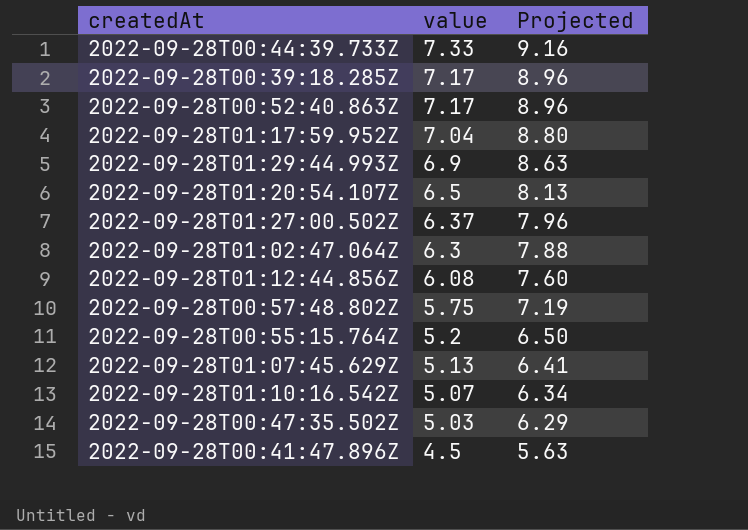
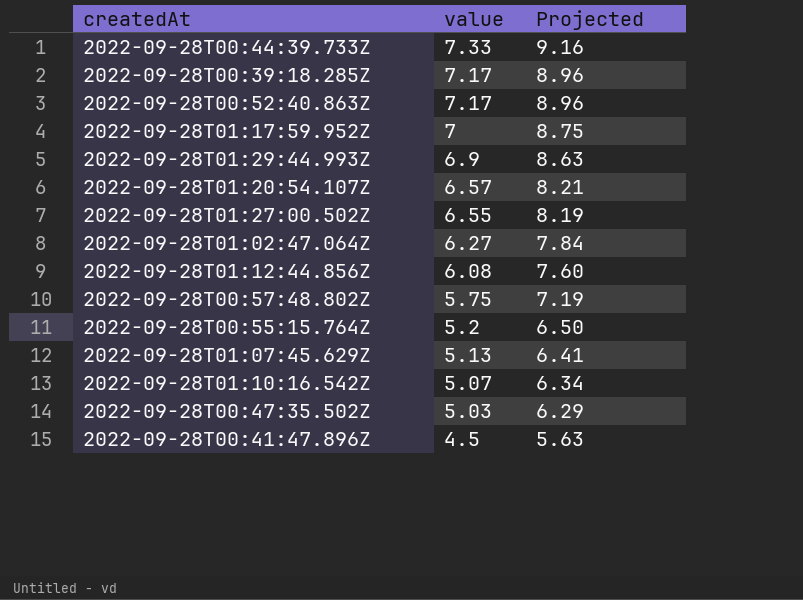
2022-09-28T01:17:59.952Z | value: 7.04 -> 7
2022-09-28T01:17:59.952Z | Projected: 8.80 -> 8.75
2022-09-28T01:20:54.107Z | value: 6.5 -> 6.57
2022-09-28T01:20:54.107Z | Projected: 8.13 -> 8.21
2022-09-28T01:27:00.502Z | value: 6.37 -> 6.55
2022-09-28T01:27:00.502Z | Projected: 7.96 -> 8.19
2022-09-28T01:02:47.064Z | value: 6.3 -> 6.27
2022-09-28T01:02:47.064Z | Projected: 7.88 -> 7.84

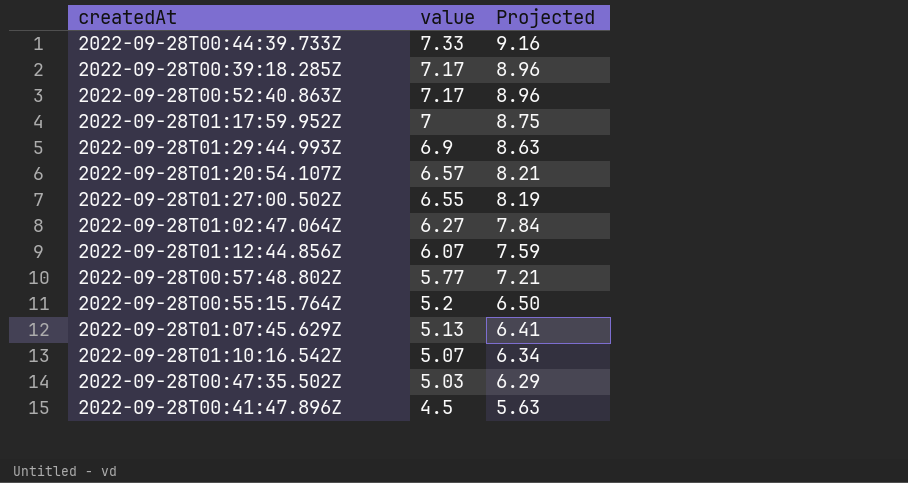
2022-09-28T01:12:44.856Z | value: 6.08 -> 6.07
2022-09-28T01:12:44.856Z | Projected: 7.60 -> 7.59
2022-09-28T00:57:48.802Z | value: 5.75 -> 5.77
2022-09-28T00:57:48.802Z | Projected: 7.19 -> 7.21

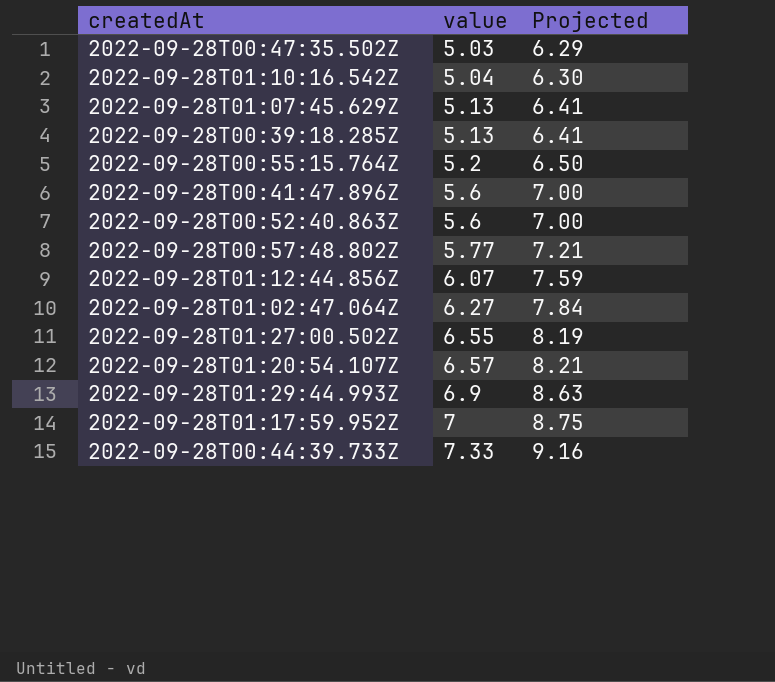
row order: value descending -> value ascending
2022-09-28T01:10:16.542Z | value: 5.07 -> 5.04
2022-09-28T01:10:16.542Z | Projected: 6.34 -> 6.30
2022-09-28T00:39:18.285Z | value: 7.17 -> 5.13
2022-09-28T00:39:18.285Z | Projected: 8.96 -> 6.41
2022-09-28T00:41:47.896Z | value: 4.5 -> 5.6
2022-09-28T00:41:47.896Z | Projected: 5.63 -> 7.00
2022-09-28T00:52:40.863Z | value: 7.17 -> 5.6
2022-09-28T00:52:40.863Z | Projected: 8.96 -> 7.00

